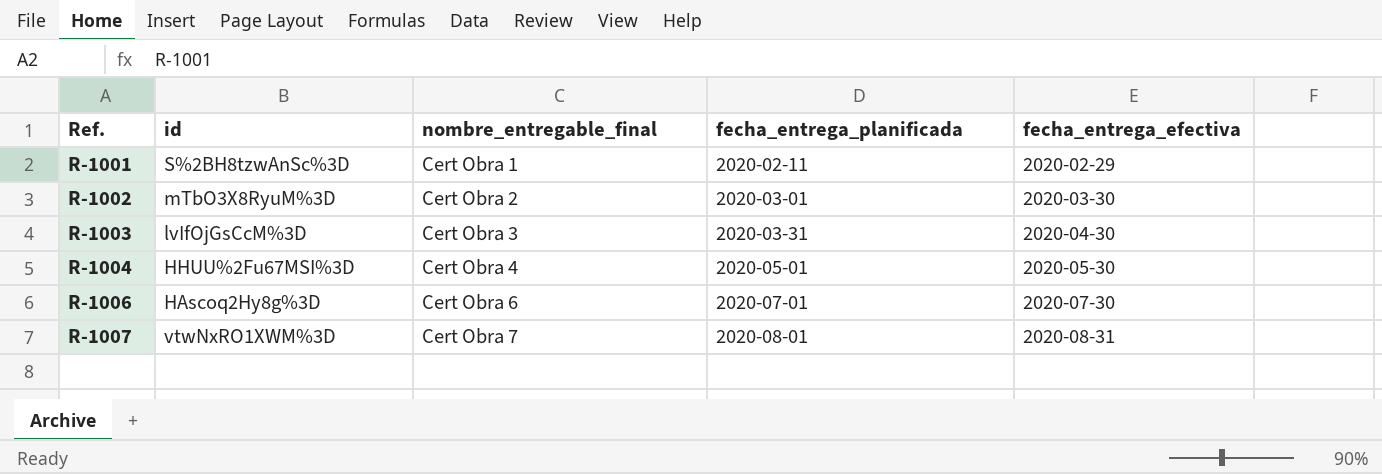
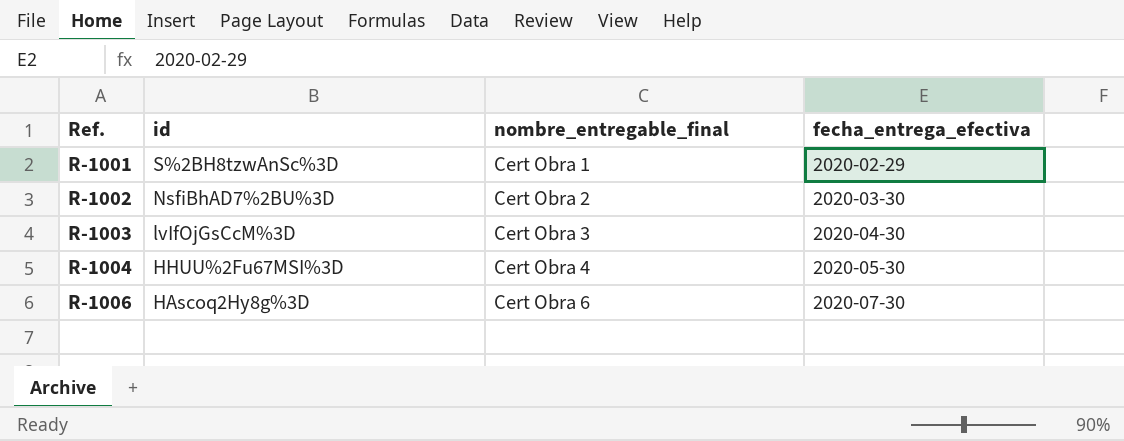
column fecha_entrega_planificada | position: 4 -> none
row R-1007: vtwNxRO1XWM%3D | Cert Obra 7 | 2020-08-01 | 2020-08-31 -> none
R-1002 | id: mTbO3X8RyuM%3D -> NsfiBhAD7%2BU%3D

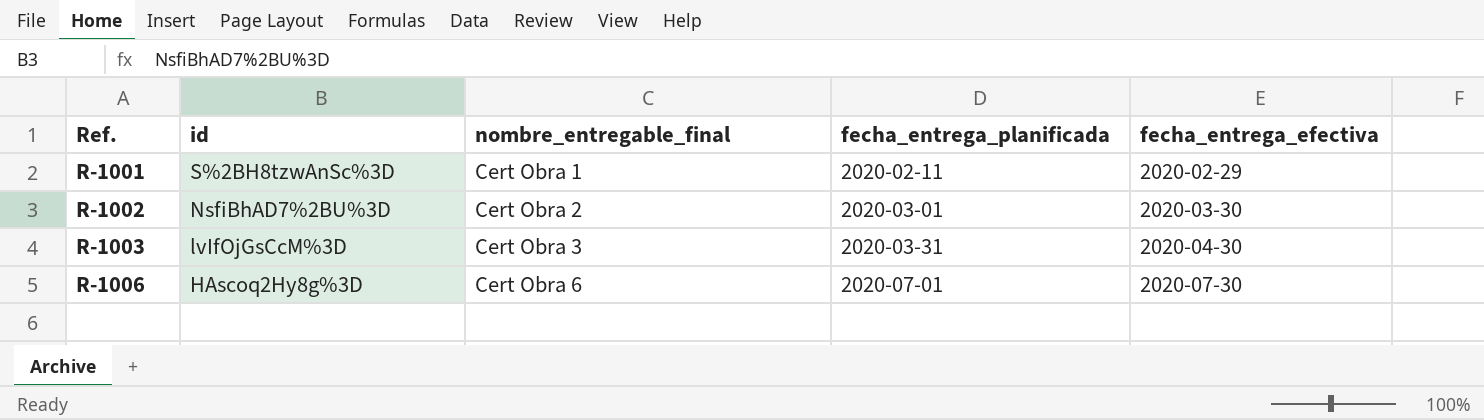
column fecha_entrega_planificada | position: none -> 4
row R-1004: HHUU%2Fu67MSI%3D | Cert Obra 4 | 2020-05-30 -> none

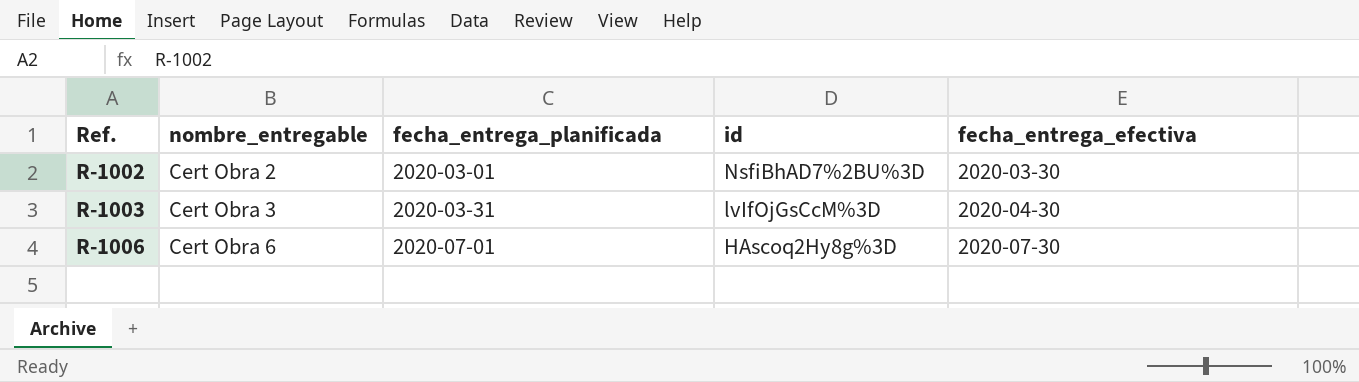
column name: nombre_entregable_final -> nombre_entregable
column id | position: 2 -> 4
row R-1001: S%2BH8tzwAnSc%3D | Cert Obra 1 | 2020-02-11 | 2020-02-29 -> none

